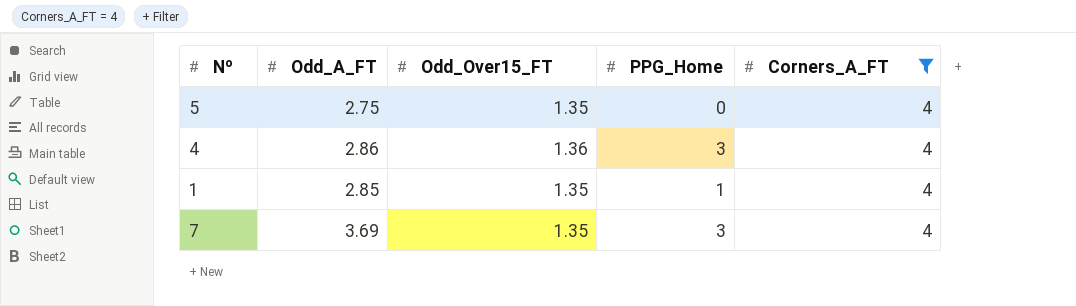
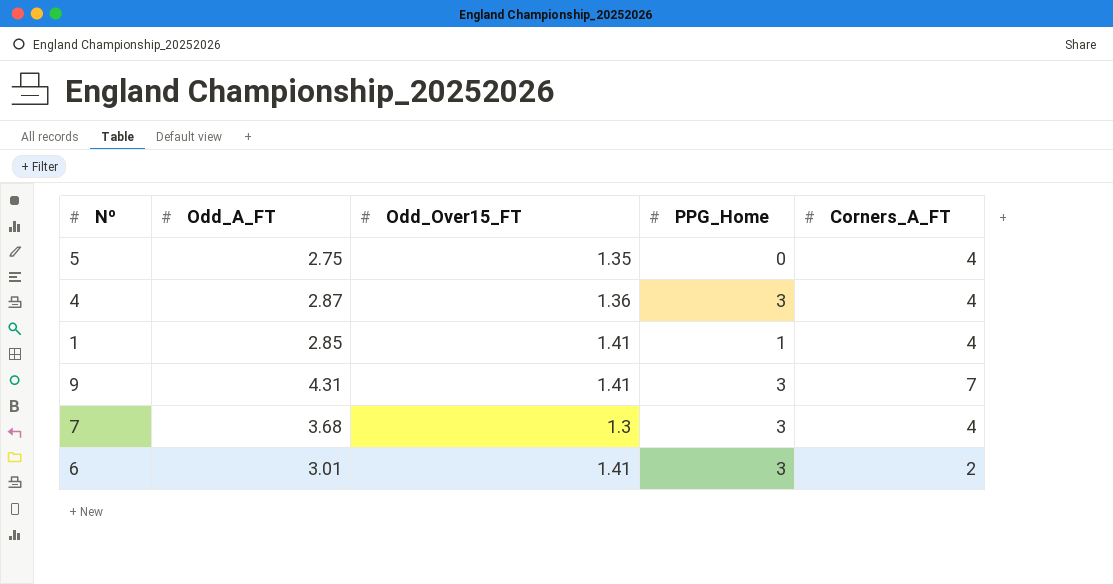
filter: Corners_A_FT = 4 -> none
4 | Odd_A_FT: 2.86 -> 2.87
1 | Odd_Over15_FT: 1.35 -> 1.41
7 | Odd_A_FT: 3.69 -> 3.68
7 | Odd_Over15_FT: 1.35 -> 1.3

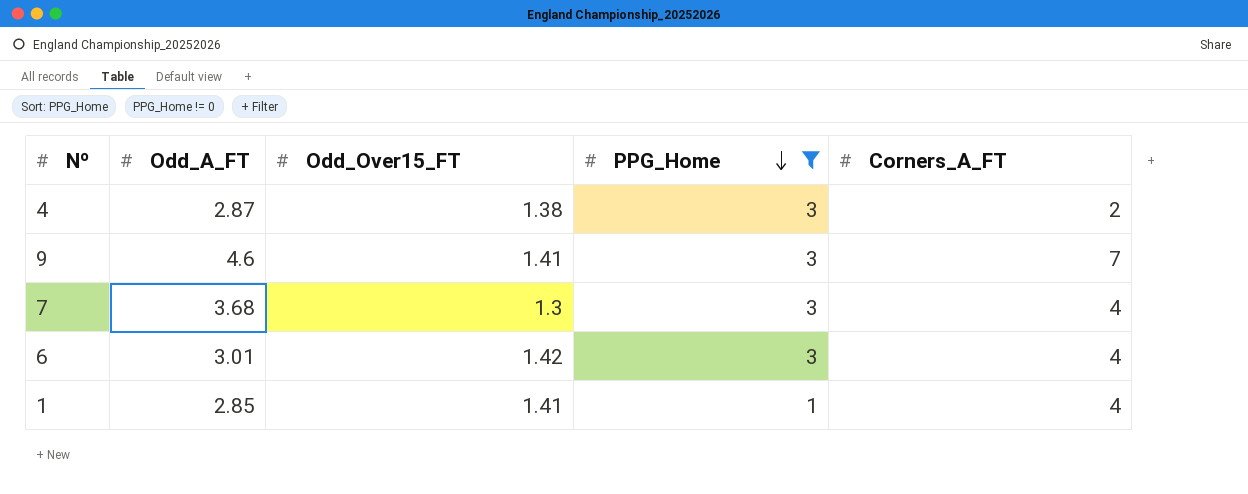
filter: none -> PPG_Home != 0
row order: none -> PPG_Home descending
4 | Odd_Over15_FT: 1.36 -> 1.38
4 | Corners_A_FT: 4 -> 2
9 | Odd_A_FT: 4.31 -> 4.6
6 | Odd_Over15_FT: 1.41 -> 1.42
6 | Corners_A_FT: 2 -> 4

